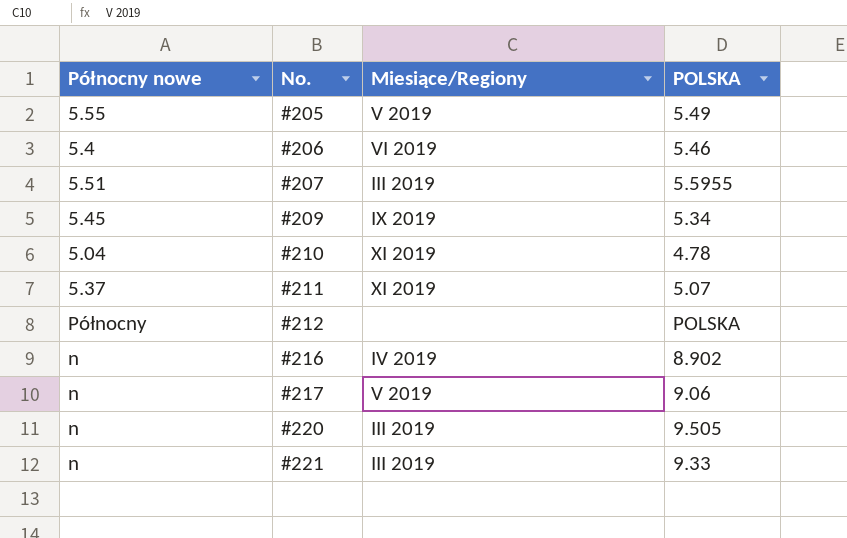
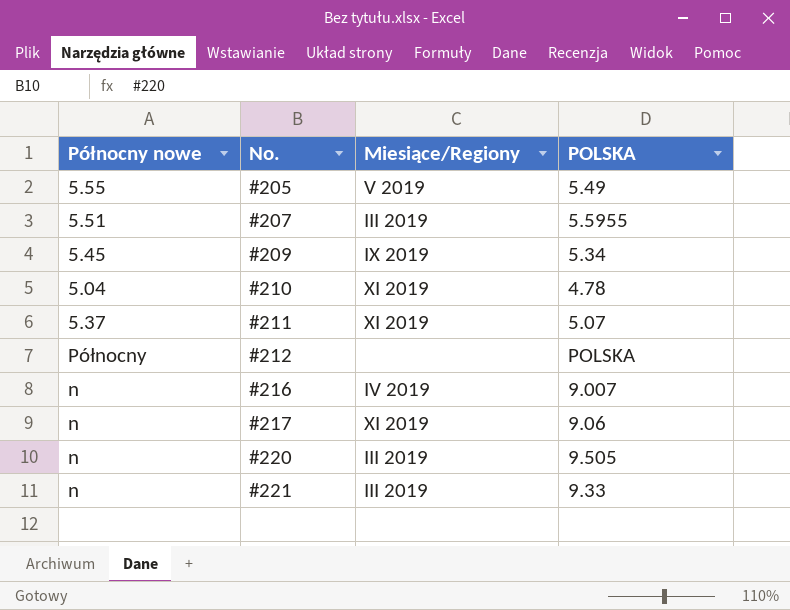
row #206: 5.4 | VI 2019 | 5.46 -> none
#216 | POLSKA: 8.902 -> 9.007
#217 | Miesiące/Regiony: V 2019 -> XI 2019

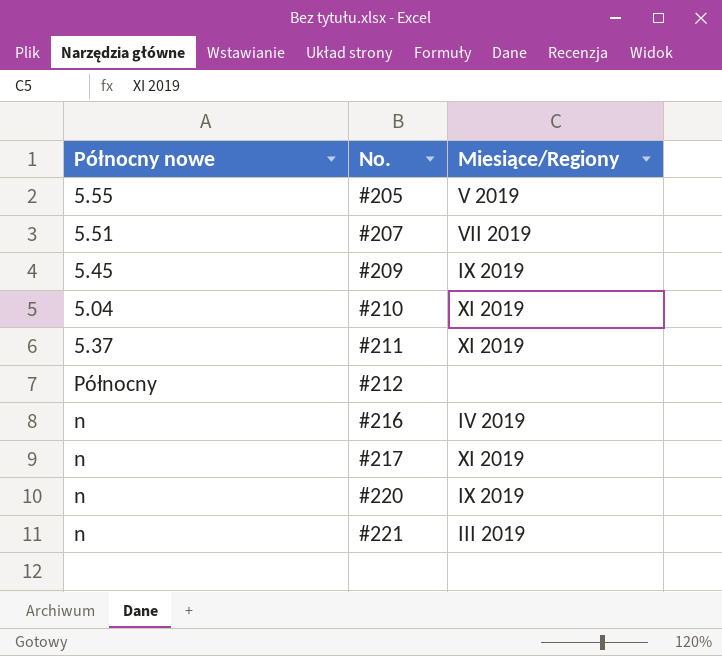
column POLSKA | position: 4 -> none
#207 | Miesiące/Regiony: III 2019 -> VII 2019
#220 | Miesiące/Regiony: III 2019 -> IX 2019

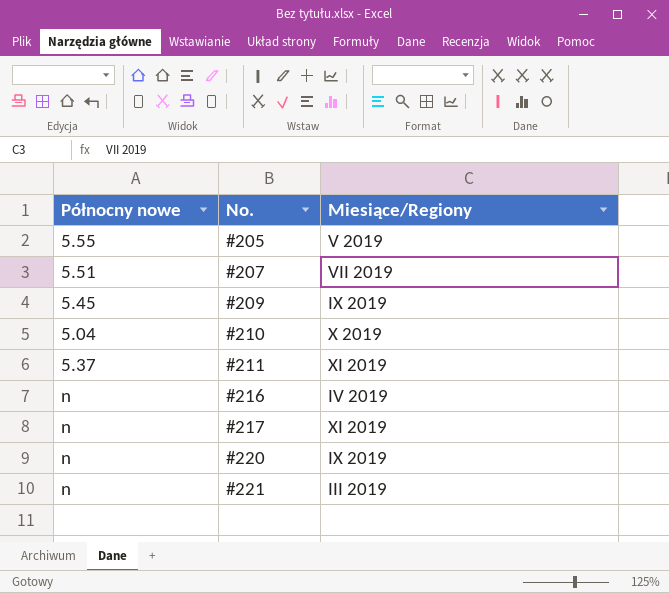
row #212: Północny | none -> none
#210 | Miesiące/Regiony: XI 2019 -> X 2019

